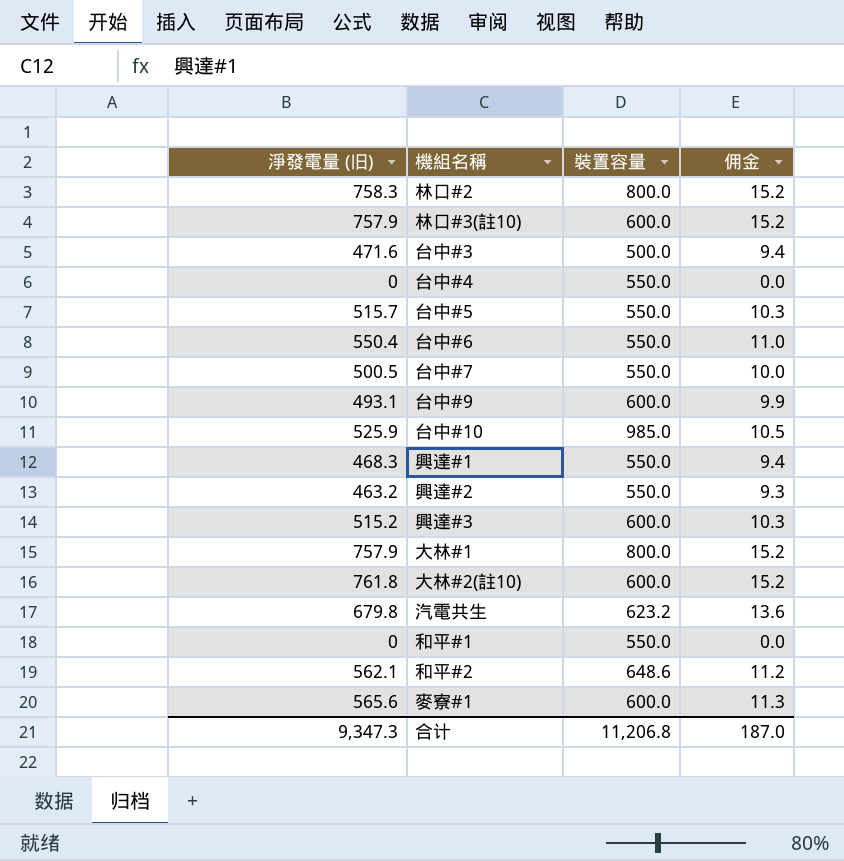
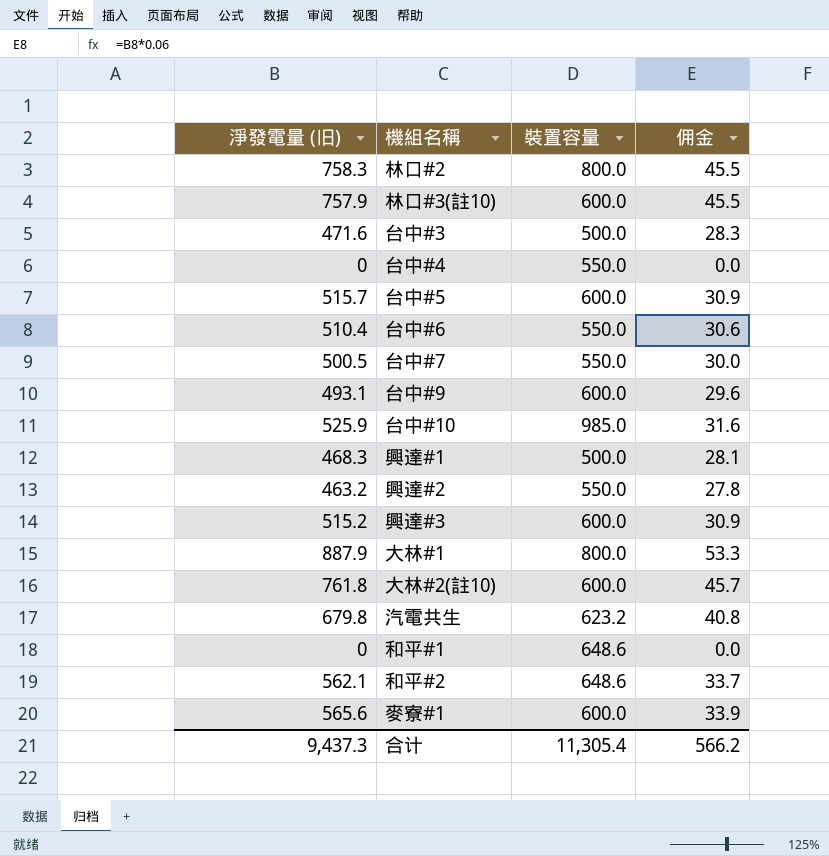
column 佣金 | formula: [淨發電量 (旧)] * 0.02 -> [淨發電量 (旧)] * 0.06
台中#5 | 裝置容量: 550.0 -> 600.0
台中#6 | 淨發電量 (旧): 550.4 -> 510.4
興達#1 | 裝置容量: 550.0 -> 500.0
大林#1 | 淨發電量 (旧): 757.9 -> 887.9
和平#1 | 裝置容量: 550.0 -> 648.6
合计 | 淨發電量 (旧): 9,347.3 -> 9,437.3
合计 | 裝置容量: 11,206.8 -> 11,305.4
合计 | 佣金: 187.0 -> 566.2

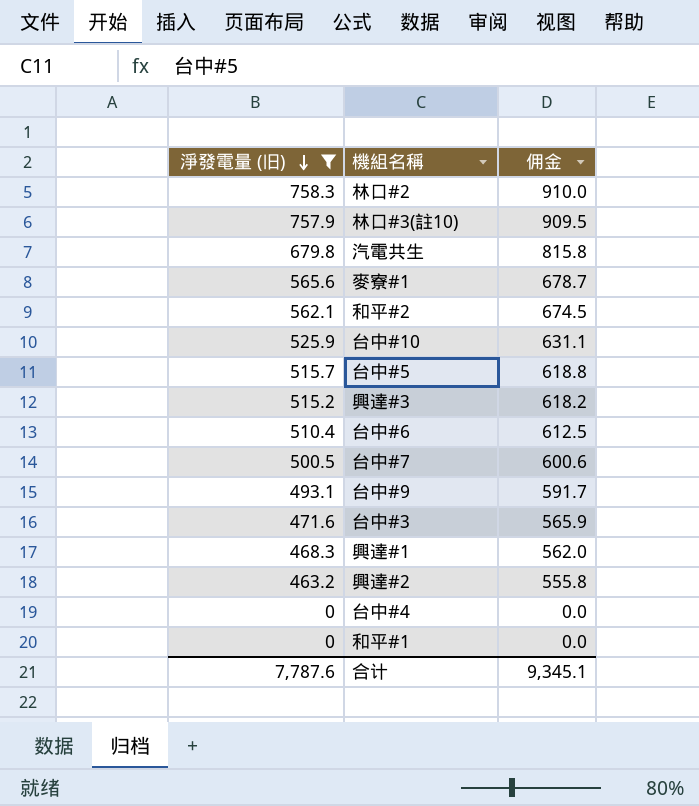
filter: none -> 淨發電量 (旧) <= 758.3
row order: none -> 淨發電量 (旧) descending
column 裝置容量 | position: 3 -> none
column 佣金 | formula: [淨發電量 (旧)] * 0.06 -> [淨發電量 (旧)] * 1.2
合计 | 淨發電量 (旧): 9,437.3 -> 7,787.6
合计 | 佣金: 566.2 -> 9,345.1

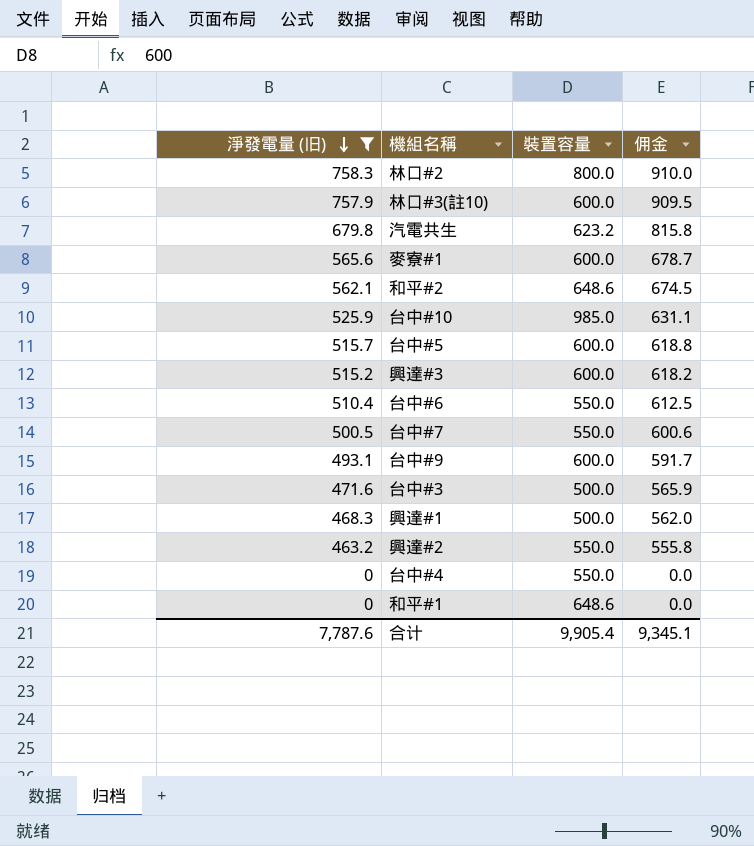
column 裝置容量 | position: none -> 3

